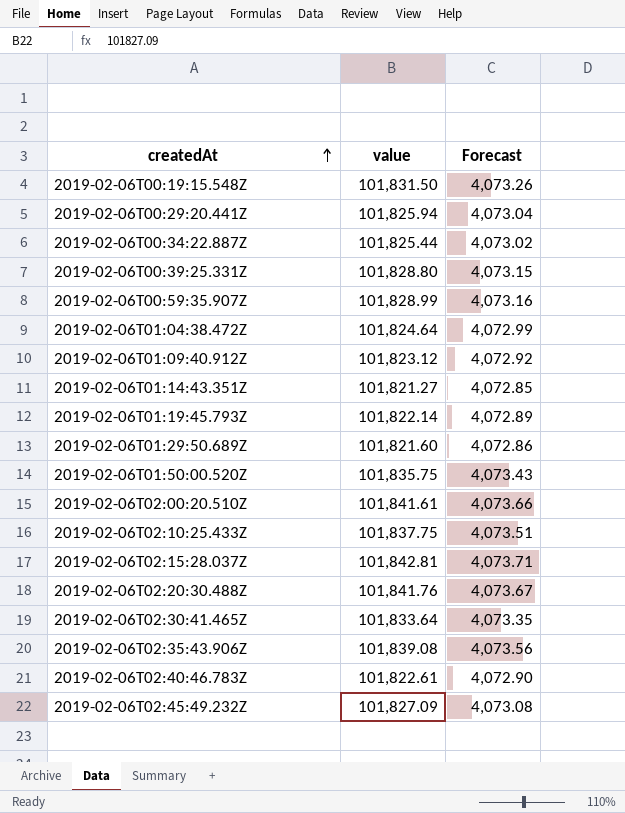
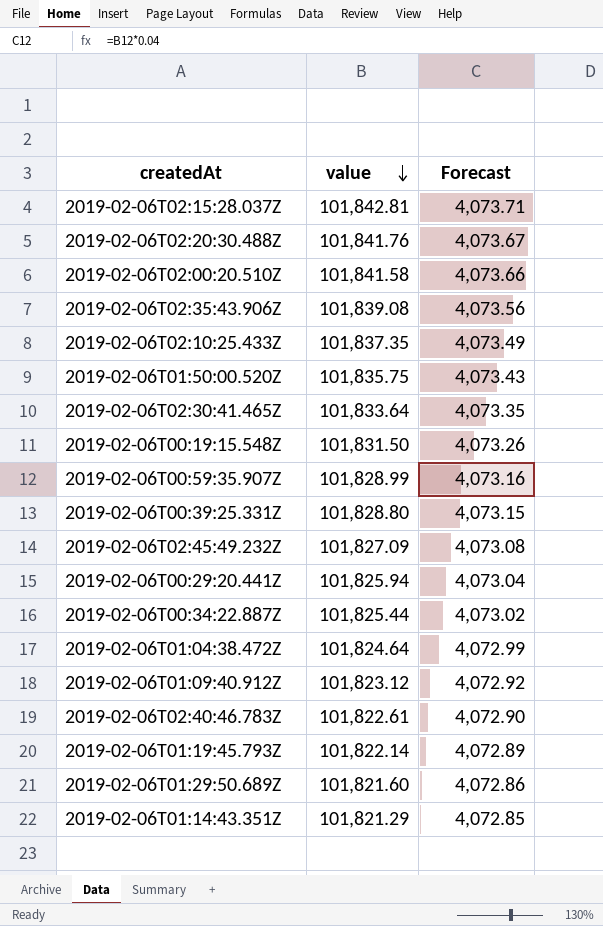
row order: createdAt ascending -> value descending
2019-02-06T02:00:20.510Z | value: 101,841.61 -> 101,841.58
2019-02-06T02:10:25.433Z | value: 101,837.75 -> 101,837.35
2019-02-06T02:10:25.433Z | Forecast: 4,073.51 -> 4,073.49
2019-02-06T01:14:43.351Z | value: 101,821.27 -> 101,821.29

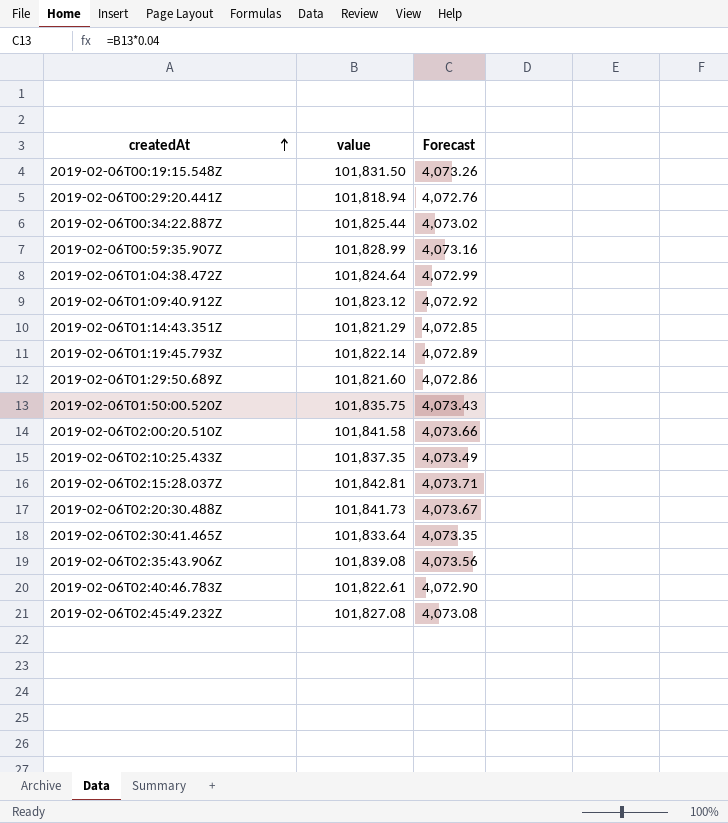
row order: value descending -> createdAt ascending
row 2019-02-06T00:39:25.331Z: 101,828.80 | 4,073.15 -> none
2019-02-06T00:29:20.441Z | value: 101,825.94 -> 101,818.94
2019-02-06T00:29:20.441Z | Forecast: 4,073.04 -> 4,072.76
2019-02-06T02:20:30.488Z | value: 101,841.76 -> 101,841.73
2019-02-06T02:45:49.232Z | value: 101,827.09 -> 101,827.08

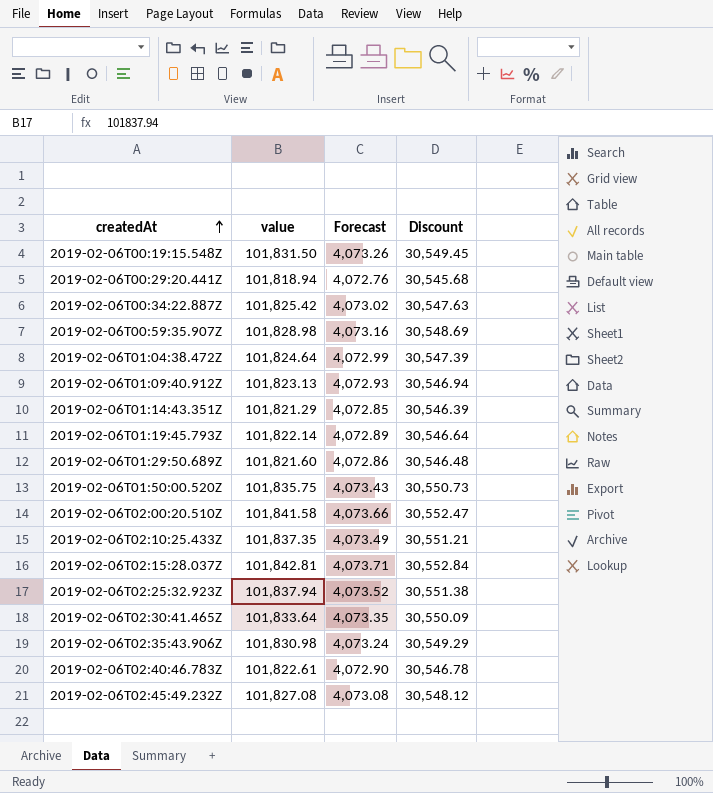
column Discount | formula: none -> [value] * 0.3
row 2019-02-06T02:20:30.488Z: 101,841.73 | 4,073.67 -> none
2019-02-06T00:34:22.887Z | value: 101,825.44 -> 101,825.42
2019-02-06T00:59:35.907Z | value: 101,828.99 -> 101,828.98
2019-02-06T01:09:40.912Z | value: 101,823.12 -> 101,823.13
2019-02-06T01:09:40.912Z | Forecast: 4,072.92 -> 4,072.93
row 2019-02-06T02:25:32.923Z: none -> 101,837.94 | 4,073.52 | 30,551.38
2019-02-06T02:35:43.906Z | value: 101,839.08 -> 101,830.98
2019-02-06T02:35:43.906Z | Forecast: 4,073.56 -> 4,073.24

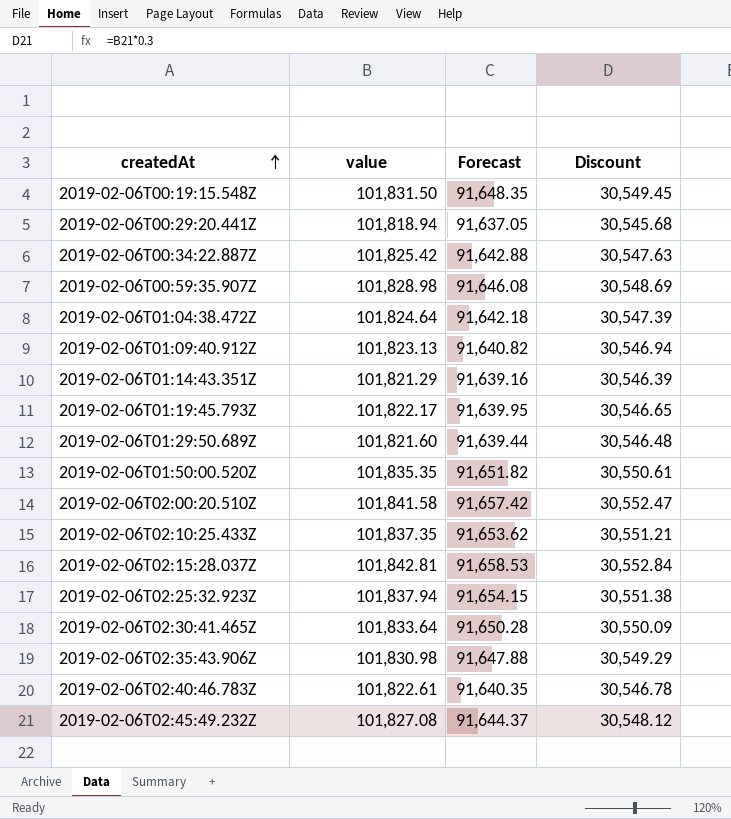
column Forecast | formula: [value] * 0.04 -> [value] * 0.9
2019-02-06T01:19:45.793Z | value: 101,822.14 -> 101,822.17
2019-02-06T01:19:45.793Z | Discount: 30,546.64 -> 30,546.65
2019-02-06T01:50:00.520Z | value: 101,835.75 -> 101,835.35
2019-02-06T01:50:00.520Z | Discount: 30,550.73 -> 30,550.61

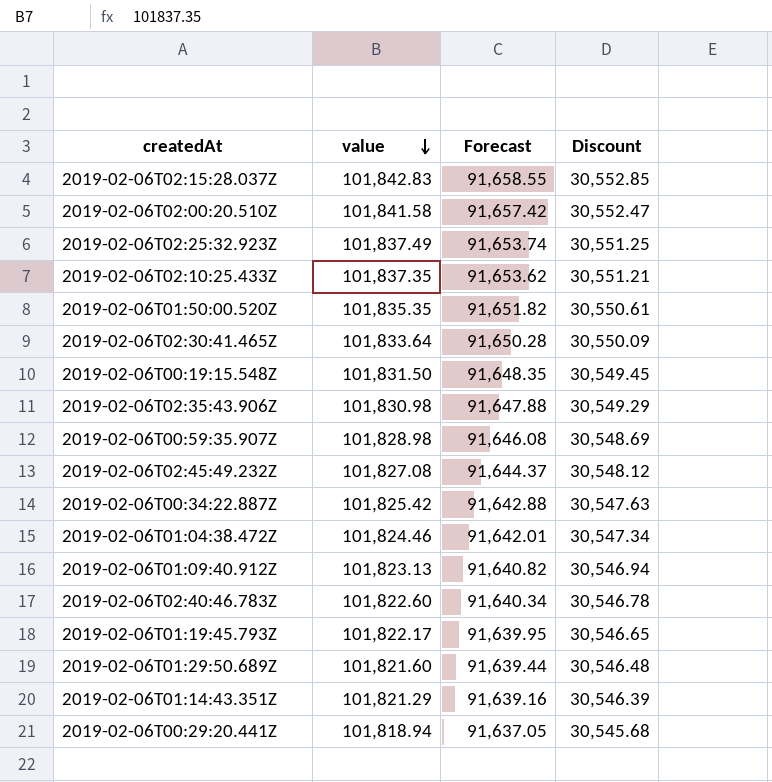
row order: createdAt ascending -> value descending
2019-02-06T02:15:28.037Z | value: 101,842.81 -> 101,842.83
2019-02-06T02:15:28.037Z | Forecast: 91,658.53 -> 91,658.55
2019-02-06T02:15:28.037Z | Discount: 30,552.84 -> 30,552.85
2019-02-06T02:25:32.923Z | value: 101,837.94 -> 101,837.49
2019-02-06T02:25:32.923Z | Forecast: 91,654.15 -> 91,653.74
2019-02-06T02:25:32.923Z | Discount: 30,551.38 -> 30,551.25
2019-02-06T01:04:38.472Z | value: 101,824.64 -> 101,824.46
2019-02-06T01:04:38.472Z | Forecast: 91,642.18 -> 91,642.01
2019-02-06T01:04:38.472Z | Discount: 30,547.39 -> 30,547.34
2019-02-06T02:40:46.783Z | value: 101,822.61 -> 101,822.60
2019-02-06T02:40:46.783Z | Forecast: 91,640.35 -> 91,640.34

